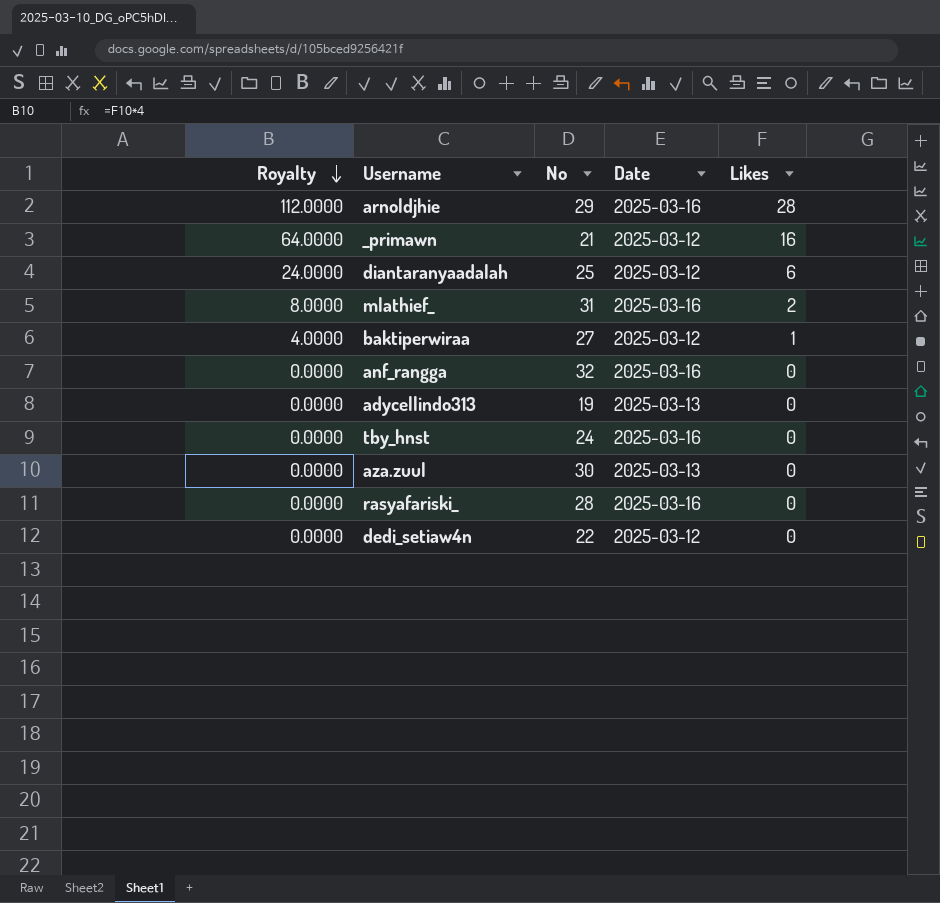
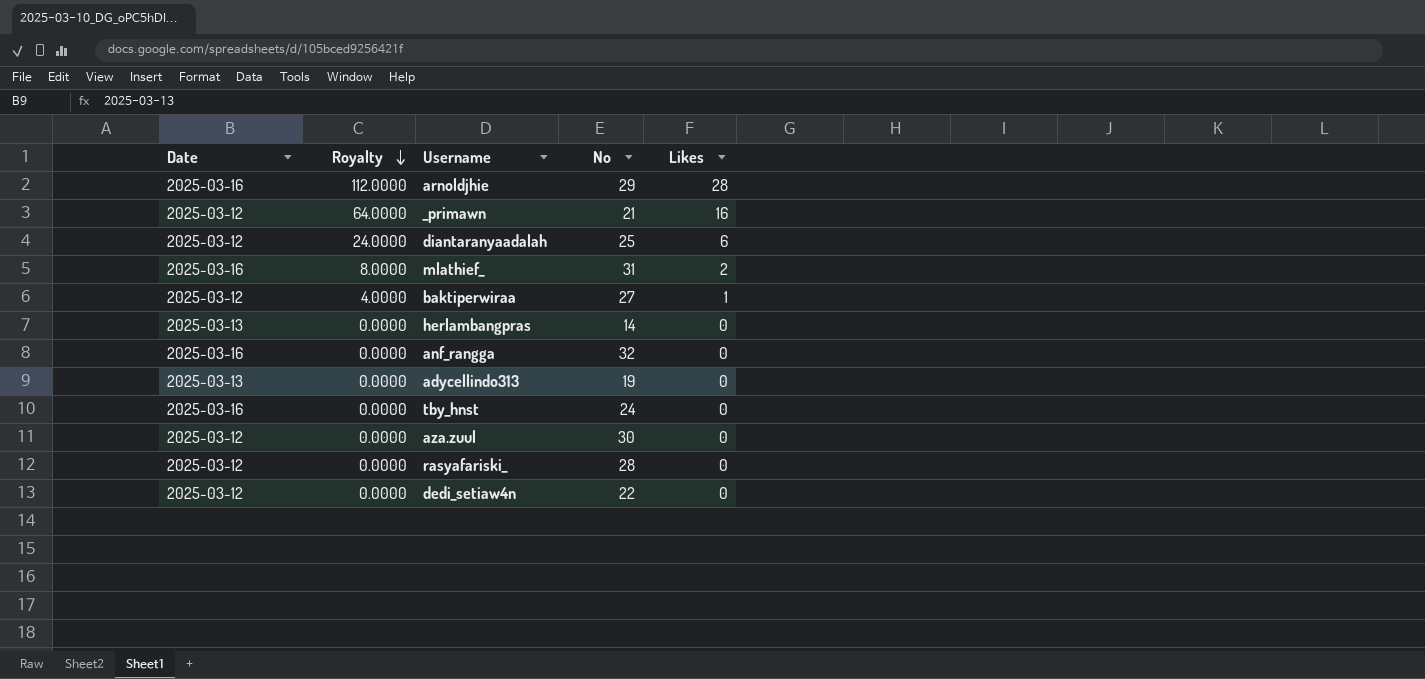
column Date | position: 4 -> 1
row herlambangpras: none -> 2025-03-13 | 0.0000 | 14 | 0
aza.zuul | Date: 2025-03-13 -> 2025-03-12
rasyafariski_ | Date: 2025-03-16 -> 2025-03-12

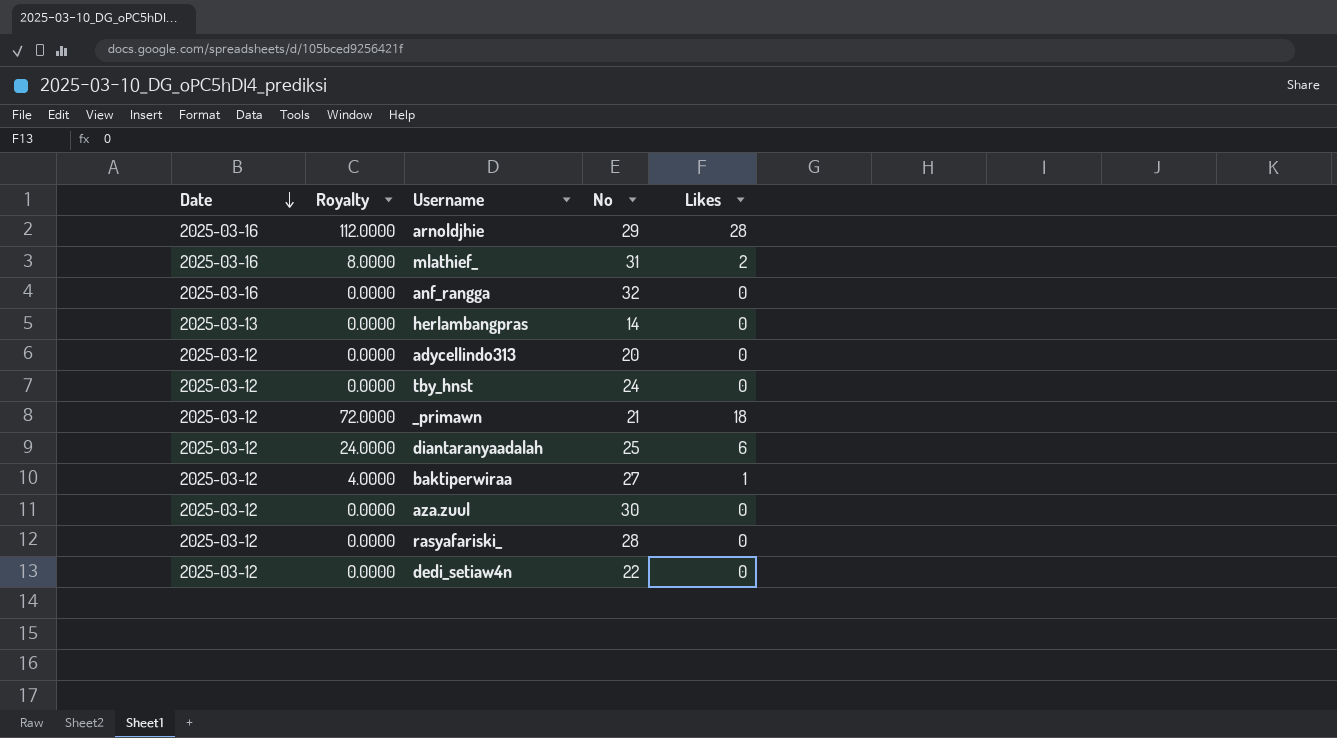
row order: Royalty descending -> Date descending
adycellindo313 | Date: 2025-03-13 -> 2025-03-12
adycellindo313 | No: 19 -> 20
tby_hnst | Date: 2025-03-16 -> 2025-03-12
_primawn | Royalty: 64.0000 -> 72.0000
_primawn | Likes: 16 -> 18

